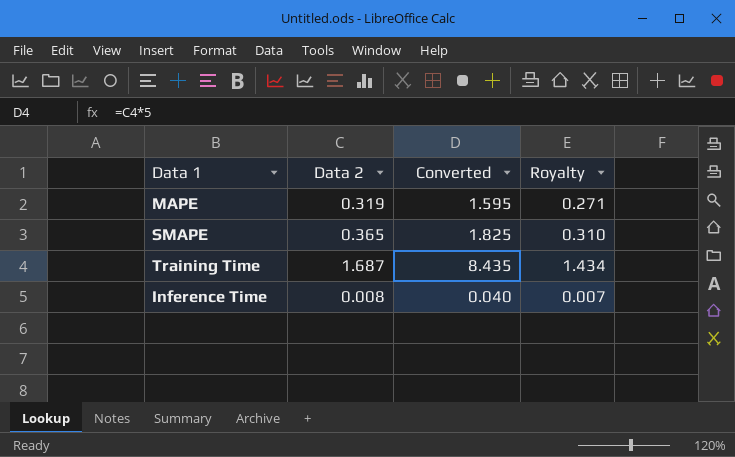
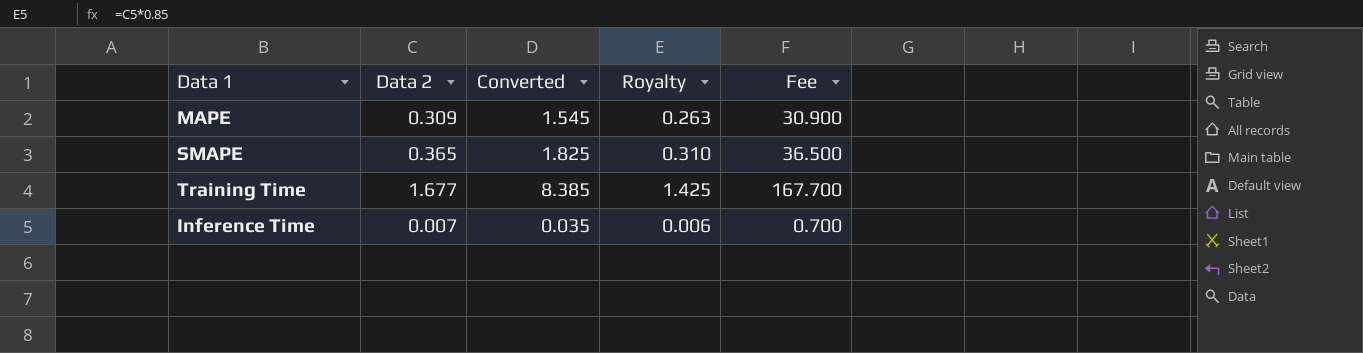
column Fee | formula: none -> [Data 2] * 100
MAPE | Data 2: 0.319 -> 0.309
MAPE | Converted: 1.595 -> 1.545
MAPE | Royalty: 0.271 -> 0.263
Training Time | Data 2: 1.687 -> 1.677
Training Time | Converted: 8.435 -> 8.385
Training Time | Royalty: 1.434 -> 1.425
Inference Time | Data 2: 0.008 -> 0.007
Inference Time | Converted: 0.040 -> 0.035
Inference Time | Royalty: 0.007 -> 0.006

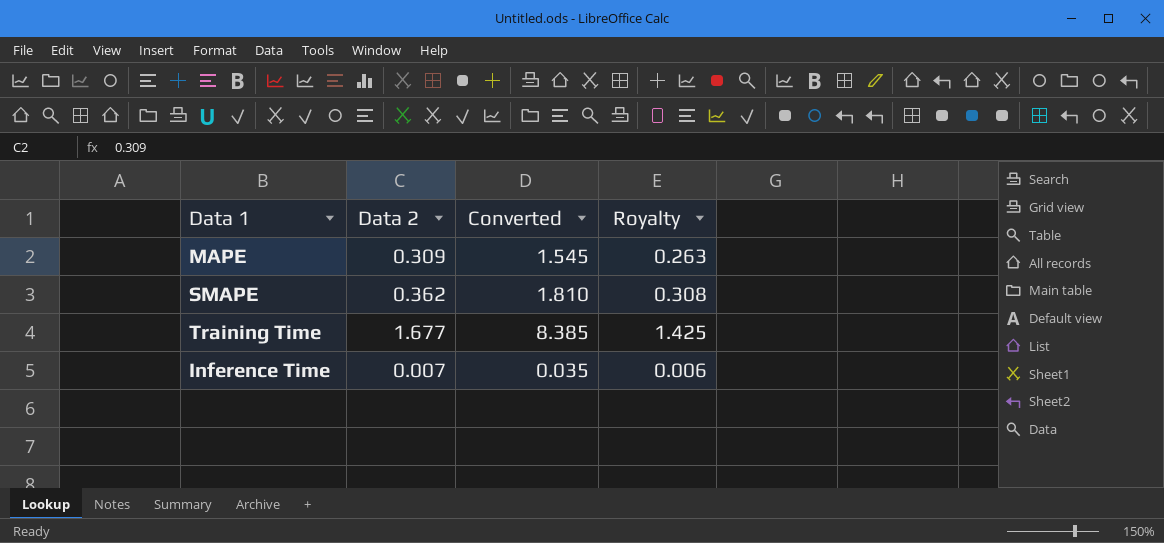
column Fee | formula: [Data 2] * 100 -> none
SMAPE | Data 2: 0.365 -> 0.362
SMAPE | Converted: 1.825 -> 1.810
SMAPE | Royalty: 0.310 -> 0.308

